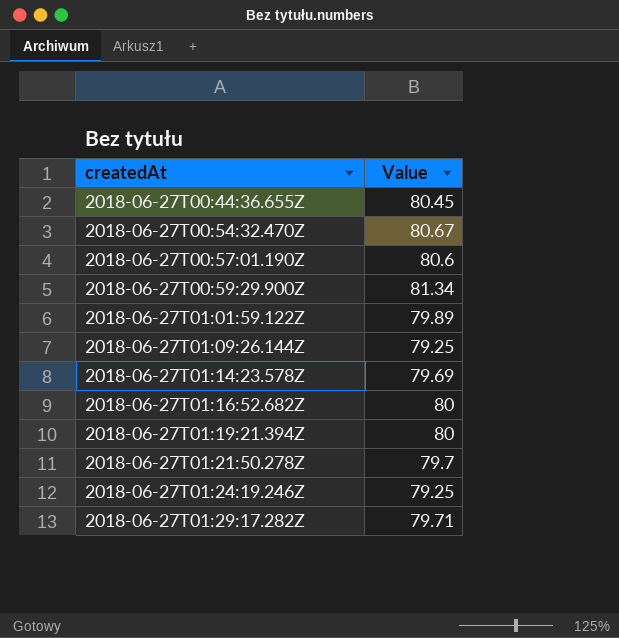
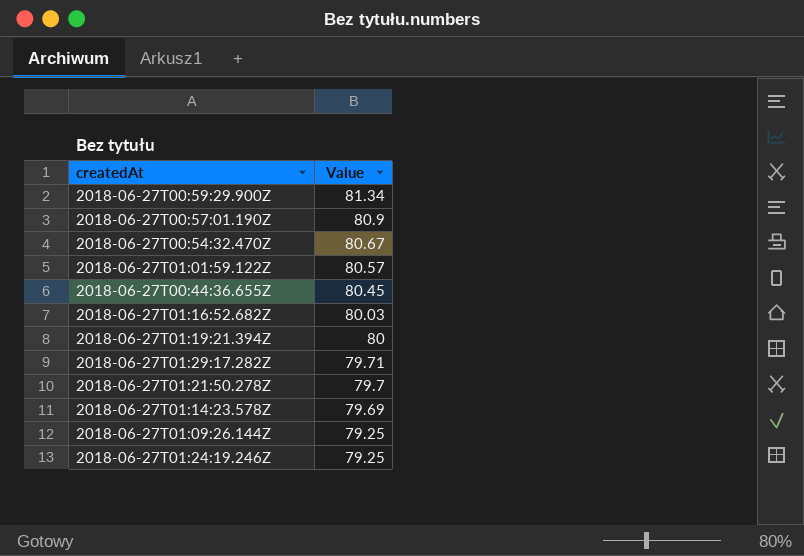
row order: createdAt ascending -> Value descending
2018-06-27T00:57:01.190Z | Value: 80.6 -> 80.9
2018-06-27T01:01:59.122Z | Value: 79.89 -> 80.57
2018-06-27T01:16:52.682Z | Value: 80 -> 80.03

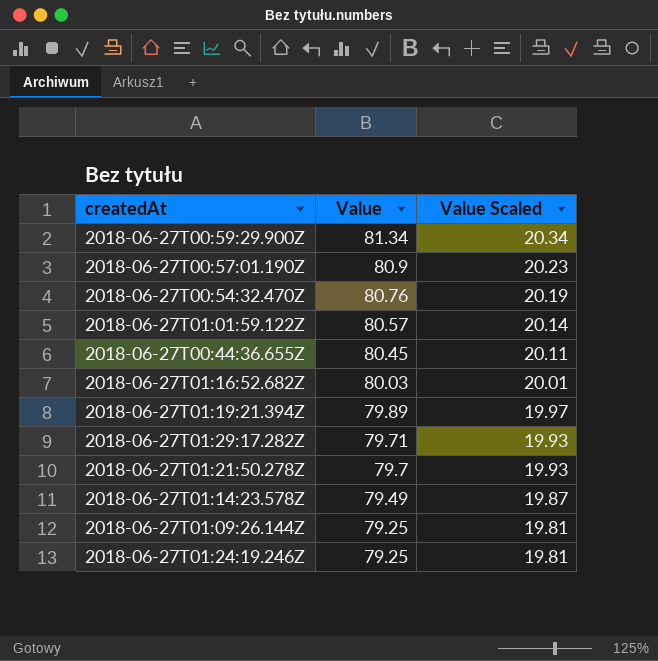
column Value Scaled | formula: none -> [Value] * 0.25
2018-06-27T00:54:32.470Z | Value: 80.67 -> 80.76
2018-06-27T01:19:21.394Z | Value: 80 -> 79.89
2018-06-27T01:14:23.578Z | Value: 79.69 -> 79.49

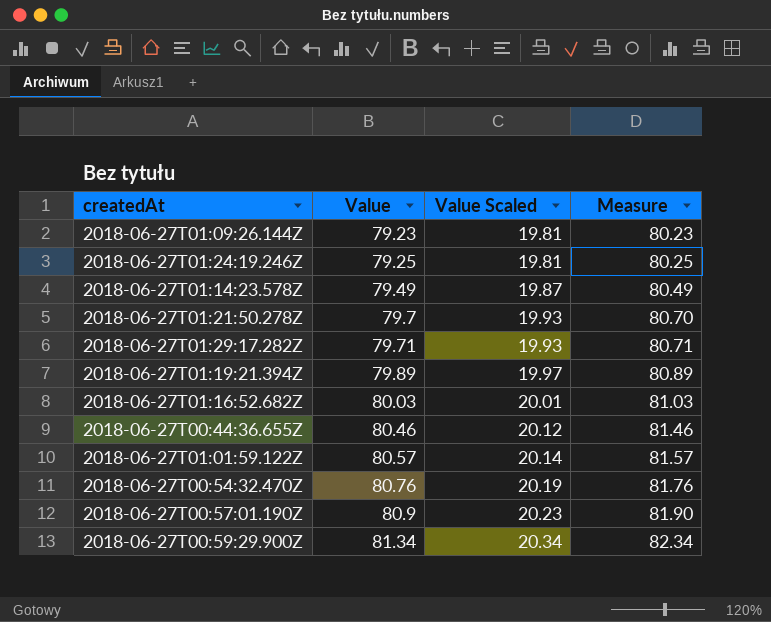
row order: Value descending -> Value ascending
column Measure | formula: none -> [Value] + 1
2018-06-27T01:09:26.144Z | Value: 79.25 -> 79.23
2018-06-27T00:44:36.655Z | Value: 80.45 -> 80.46
2018-06-27T00:44:36.655Z | Value Scaled: 20.11 -> 20.12

